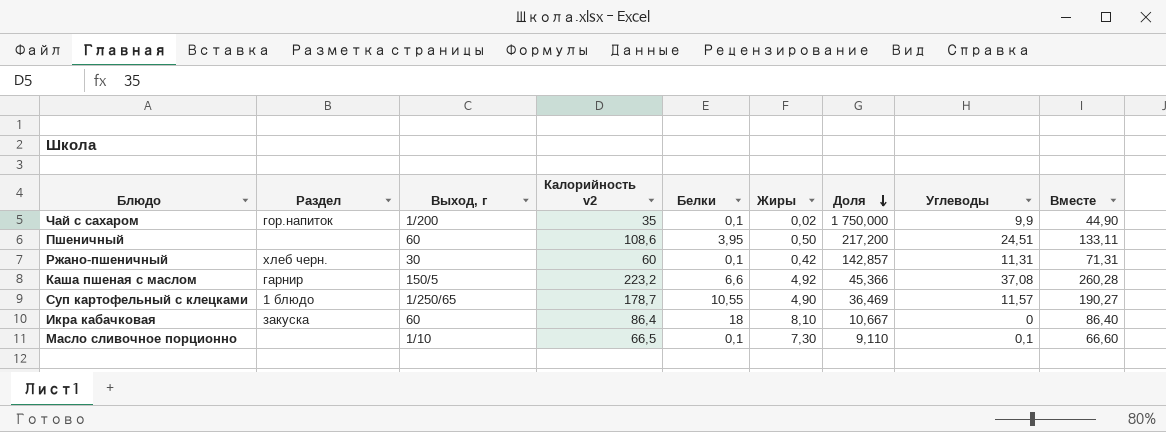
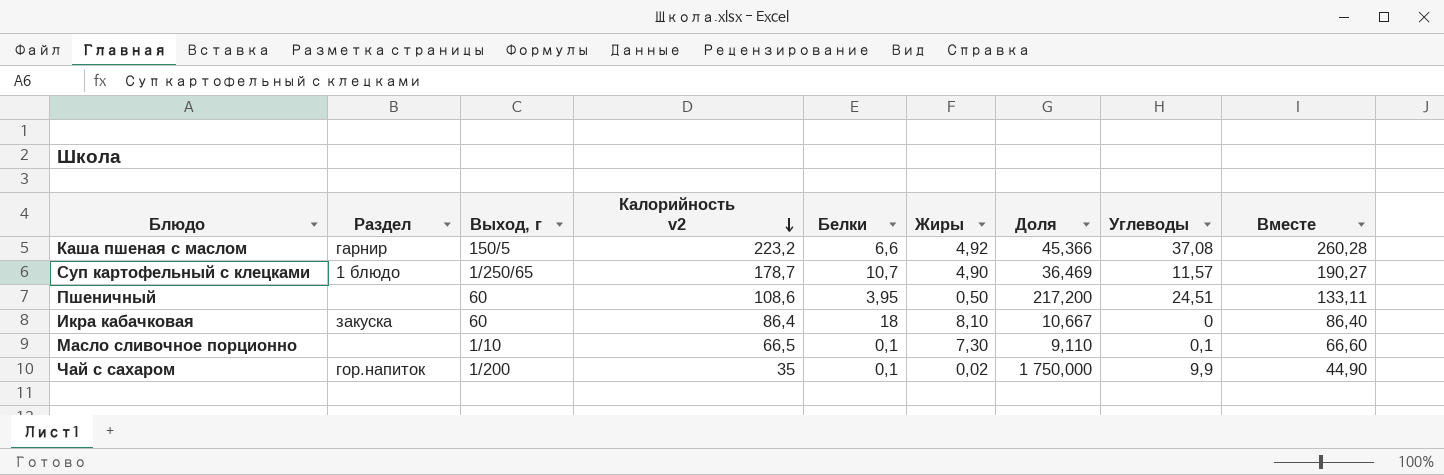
row order: Доля descending -> Калорийность v2 descending
row Ржано-пшеничный: хлеб черн. | 30 | 60 | 0,1 | 0,42 | 142,857 | 11,31 | 71,31 -> none
Суп картофельный с клецками | Белки: 10,55 -> 10,7

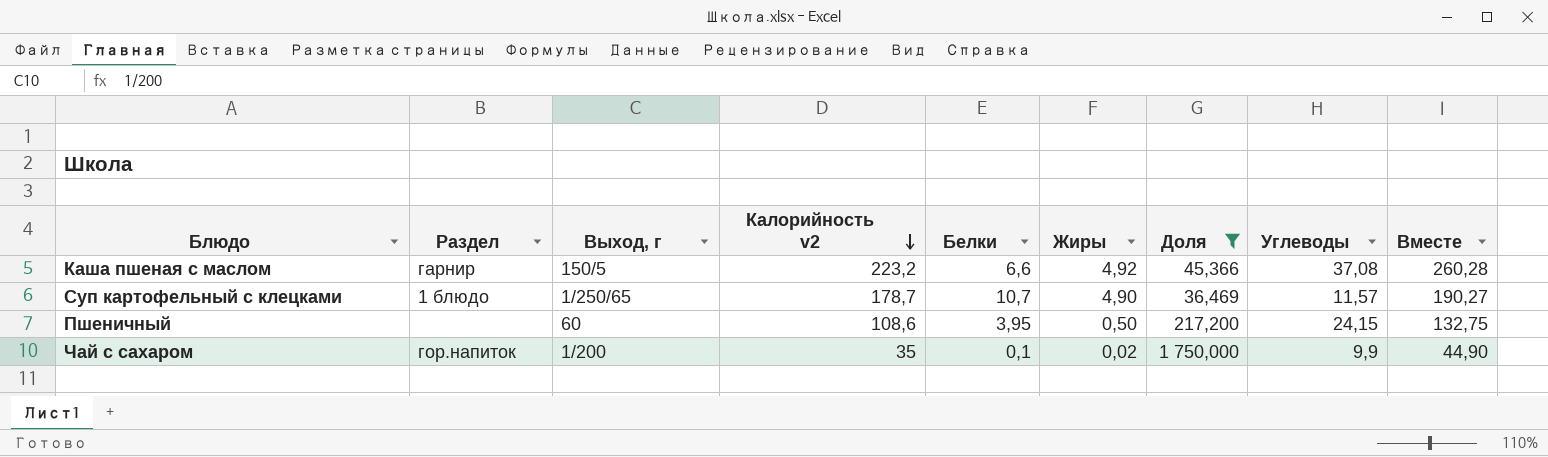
filter: none -> Доля >= 36,469
Пшеничный | Углеводы: 24,51 -> 24,15
Пшеничный | Вместе: 133,11 -> 132,75

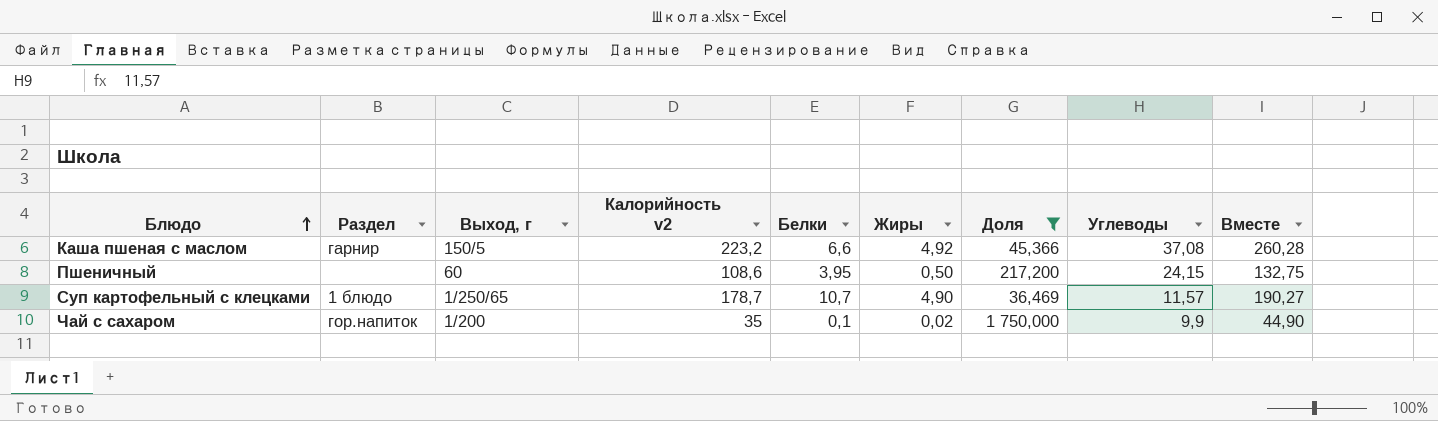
row order: Калорийность v2 descending -> Блюдо ascending

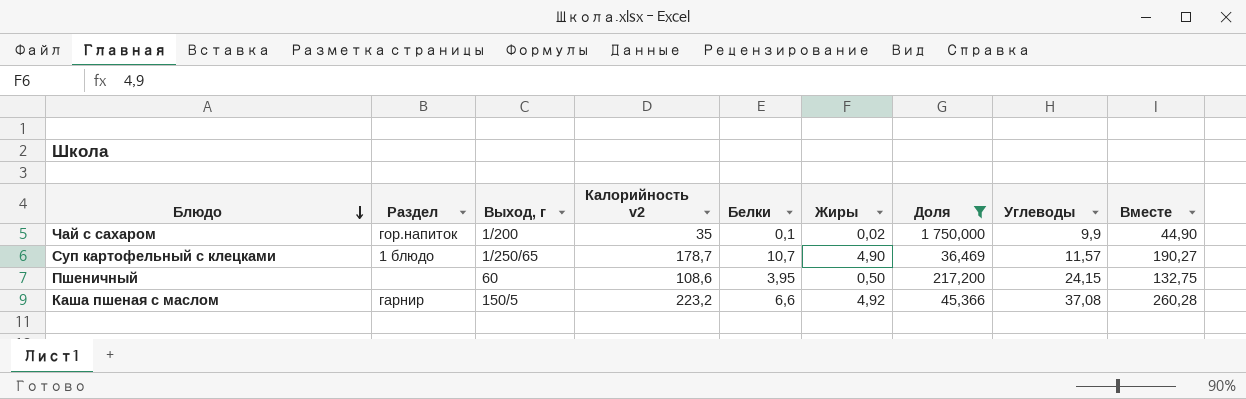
row order: Блюдо ascending -> Блюдо descending

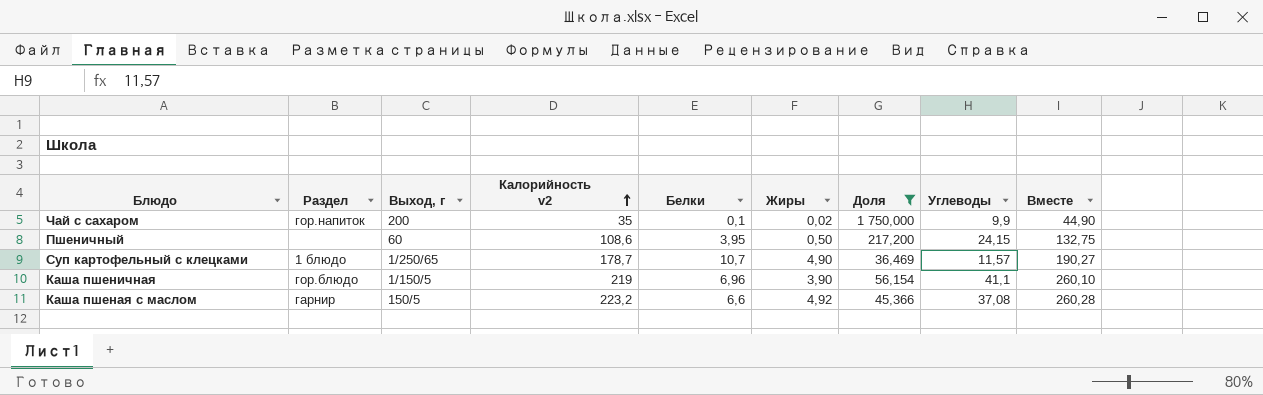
row order: Блюдо descending -> Калорийность v2 ascending
Чай с сахаром | Выход, г: 1/200 -> 200
row Каша пшеничная: none -> гор.блюдо | 1/150/5 | 219 | 6,96 | 3,90 | 56,154 | 41,1 | 260,10

